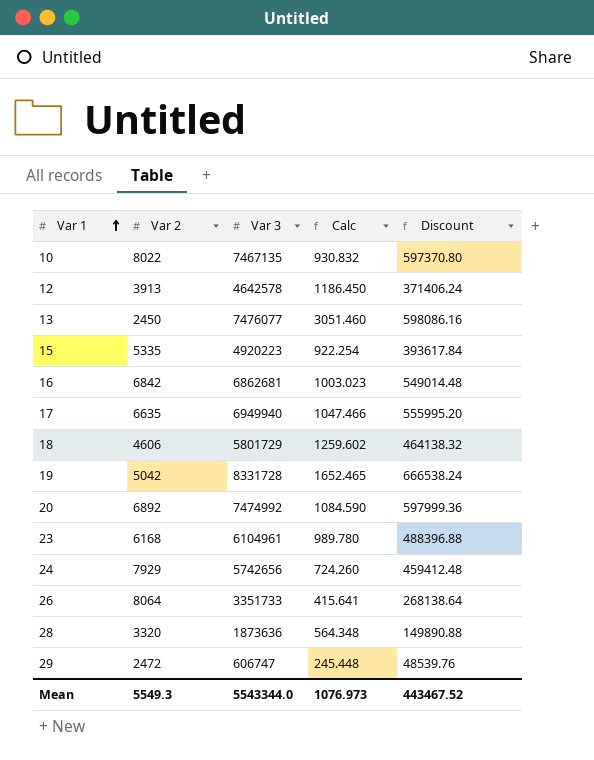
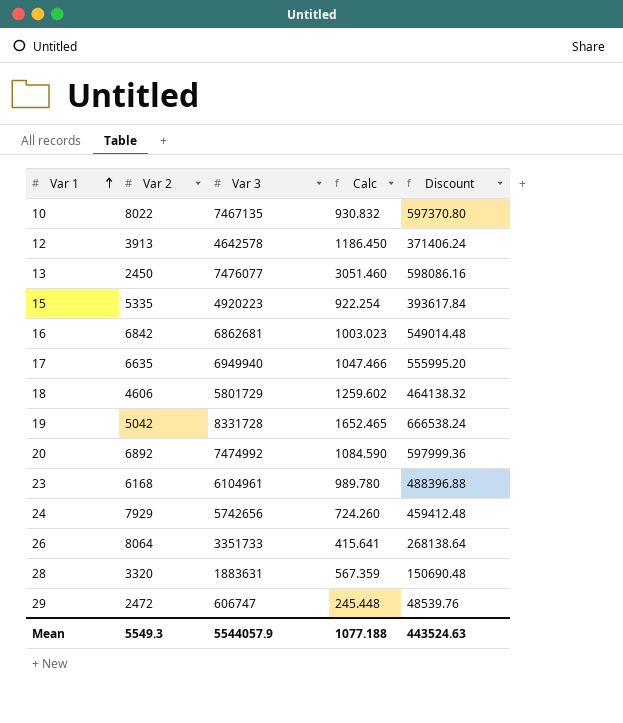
28 | Var 3: 1873636 -> 1883631
28 | Calc: 564.348 -> 567.359
28 | Discount: 149890.88 -> 150690.48
Mean | Var 3: 5543344.0 -> 5544057.9
Mean | Calc: 1076.973 -> 1077.188
Mean | Discount: 443467.52 -> 443524.63

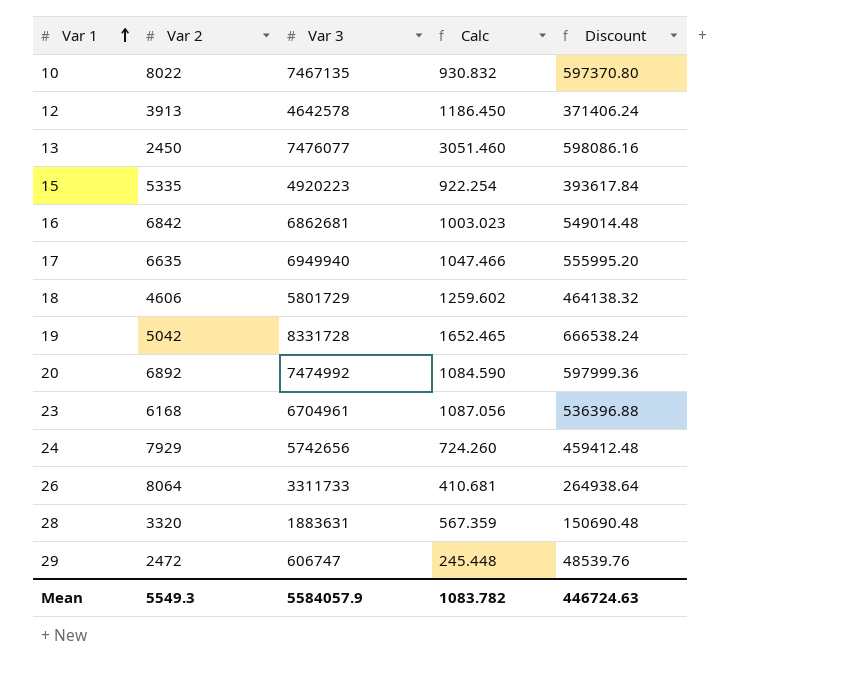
23 | Var 3: 6104961 -> 6704961
23 | Calc: 989.780 -> 1087.056
23 | Discount: 488396.88 -> 536396.88
26 | Var 3: 3351733 -> 3311733
26 | Calc: 415.641 -> 410.681
26 | Discount: 268138.64 -> 264938.64
Mean | Var 3: 5544057.9 -> 5584057.9
Mean | Calc: 1077.188 -> 1083.782
Mean | Discount: 443524.63 -> 446724.63

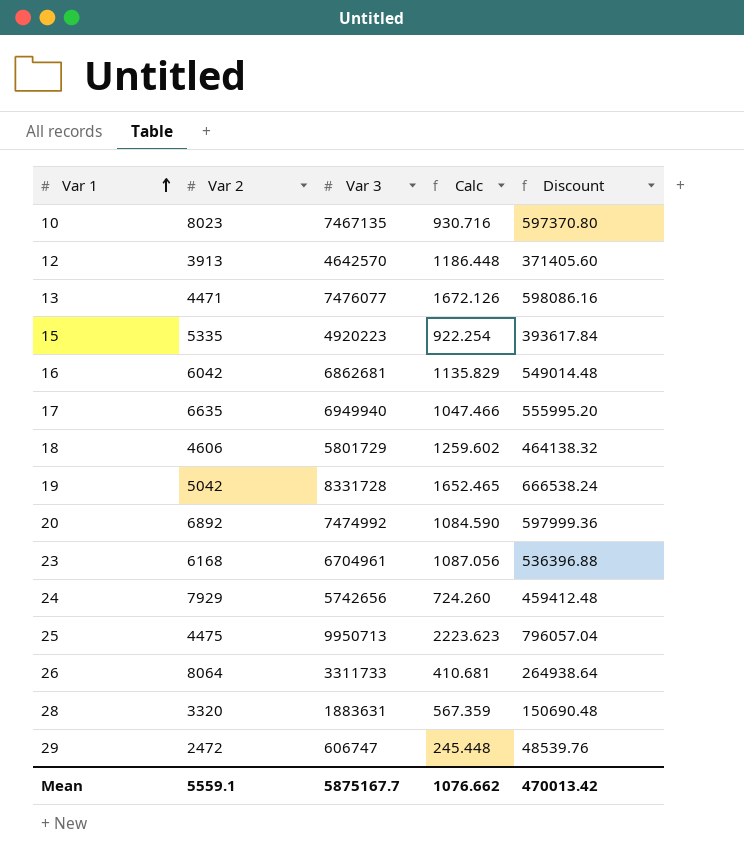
10 | Var 2: 8022 -> 8023
10 | Calc: 930.832 -> 930.716
12 | Var 3: 4642578 -> 4642570
12 | Calc: 1186.450 -> 1186.448
12 | Discount: 371406.24 -> 371405.60
13 | Var 2: 2450 -> 4471
13 | Calc: 3051.460 -> 1672.126
16 | Var 2: 6842 -> 6042
16 | Calc: 1003.023 -> 1135.829
row 25: none -> 4475 | 9950713 | 2223.623 | 796057.04
Mean | Var 2: 5549.3 -> 5559.1
Mean | Var 3: 5584057.9 -> 5875167.7
Mean | Calc: 1083.782 -> 1076.662
Mean | Discount: 446724.63 -> 470013.42

